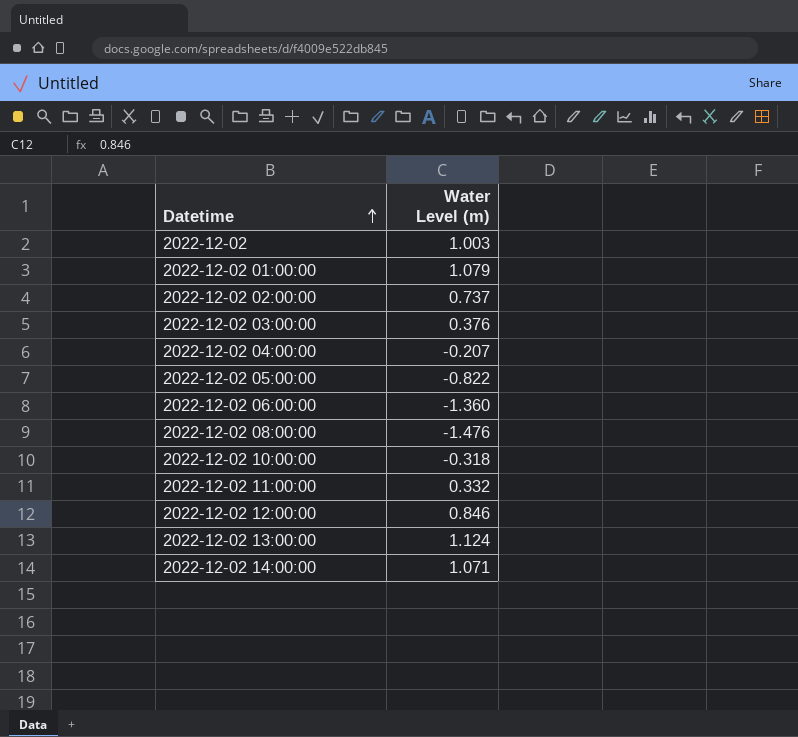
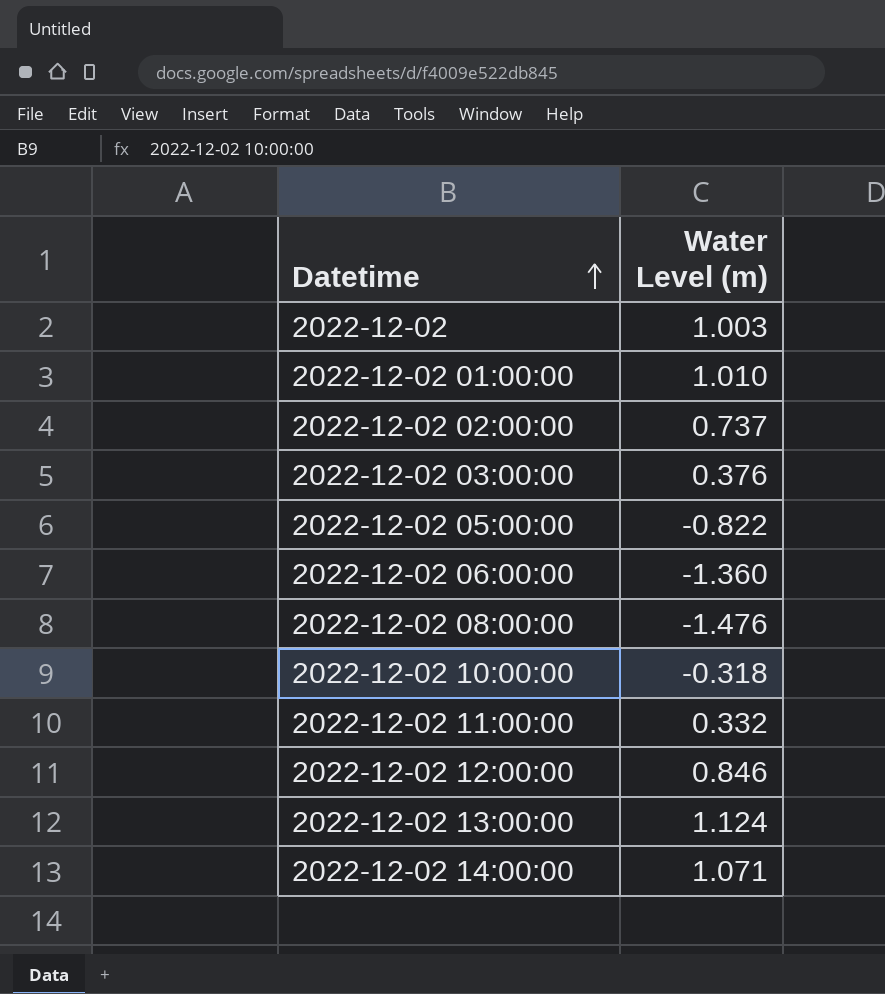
row 2022-12-02 04:00:00: -0.207 -> none
2022-12-02 01:00:00 | Water Level (m): 1.079 -> 1.010

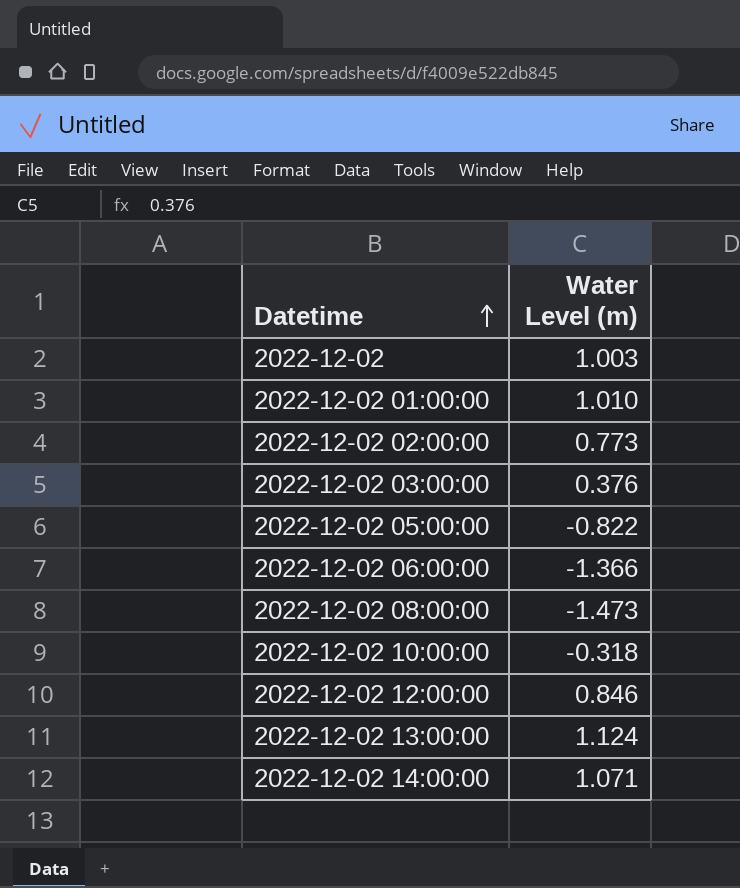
row 2022-12-02 11:00:00: 0.332 -> none
2022-12-02 02:00:00 | Water Level (m): 0.737 -> 0.773
2022-12-02 06:00:00 | Water Level (m): -1.360 -> -1.366
2022-12-02 08:00:00 | Water Level (m): -1.476 -> -1.473

